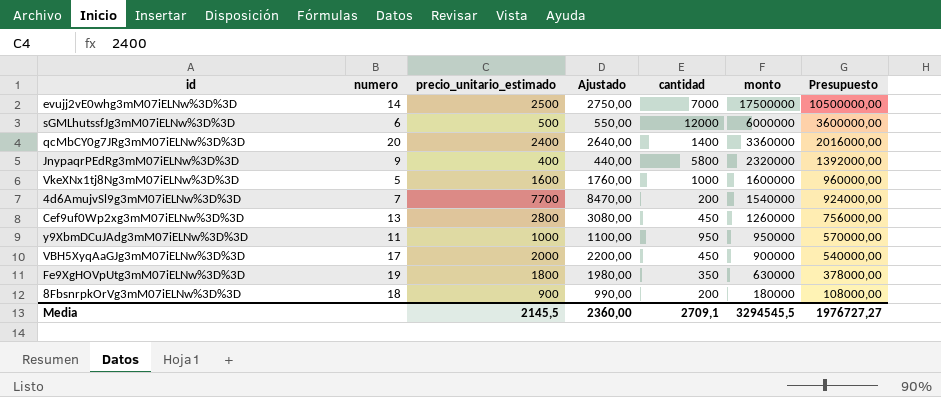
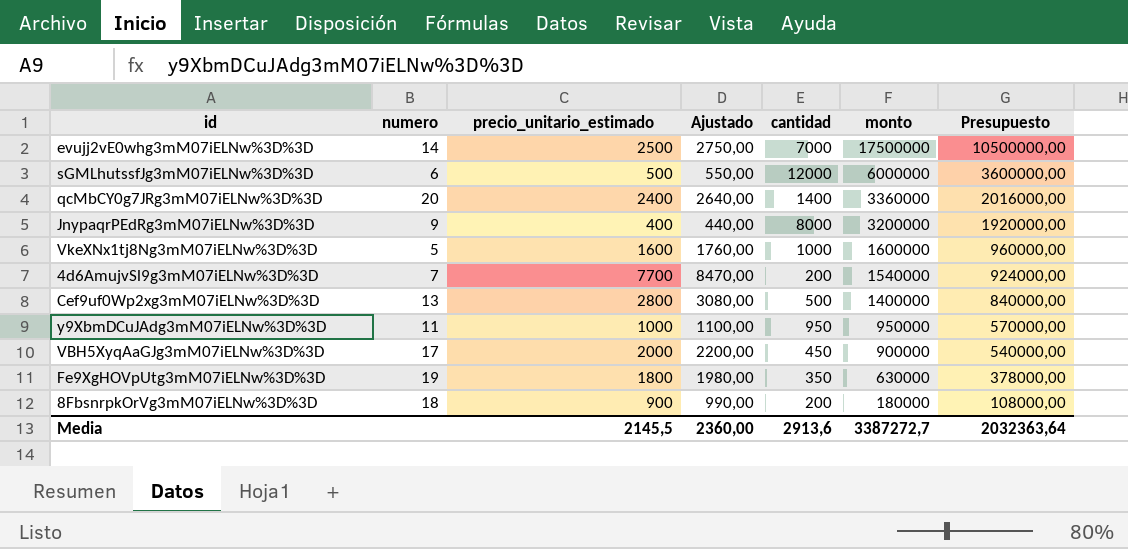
JnypaqrPEdRg3mM07iELNw%3D%3D | cantidad: 5800 -> 8000
JnypaqrPEdRg3mM07iELNw%3D%3D | monto: 2320000 -> 3200000
JnypaqrPEdRg3mM07iELNw%3D%3D | Presupuesto: 1392000,00 -> 1920000,00
Cef9uf0Wp2xg3mM07iELNw%3D%3D | cantidad: 450 -> 500
Cef9uf0Wp2xg3mM07iELNw%3D%3D | monto: 1260000 -> 1400000
Cef9uf0Wp2xg3mM07iELNw%3D%3D | Presupuesto: 756000,00 -> 840000,00
Media | cantidad: 2709,1 -> 2913,6
Media | monto: 3294545,5 -> 3387272,7
Media | Presupuesto: 1976727,27 -> 2032363,64

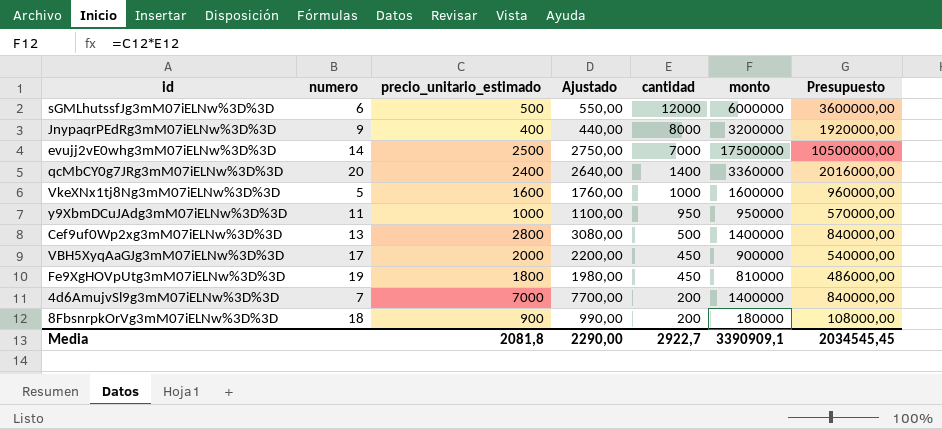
row order: monto descending -> cantidad descending
Fe9XgHOVpUtg3mM07iELNw%3D%3D | cantidad: 350 -> 450
Fe9XgHOVpUtg3mM07iELNw%3D%3D | monto: 630000 -> 810000
Fe9XgHOVpUtg3mM07iELNw%3D%3D | Presupuesto: 378000,00 -> 486000,00
4d6AmujvSl9g3mM07iELNw%3D%3D | precio_unitario_estimado: 7700 -> 7000
4d6AmujvSl9g3mM07iELNw%3D%3D | Ajustado: 8470,00 -> 7700,00
4d6AmujvSl9g3mM07iELNw%3D%3D | monto: 1540000 -> 1400000
4d6AmujvSl9g3mM07iELNw%3D%3D | Presupuesto: 924000,00 -> 840000,00
Media | precio_unitario_estimado: 2145,5 -> 2081,8
Media | Ajustado: 2360,00 -> 2290,00
Media | cantidad: 2913,6 -> 2922,7
Media | monto: 3387272,7 -> 3390909,1
Media | Presupuesto: 2032363,64 -> 2034545,45

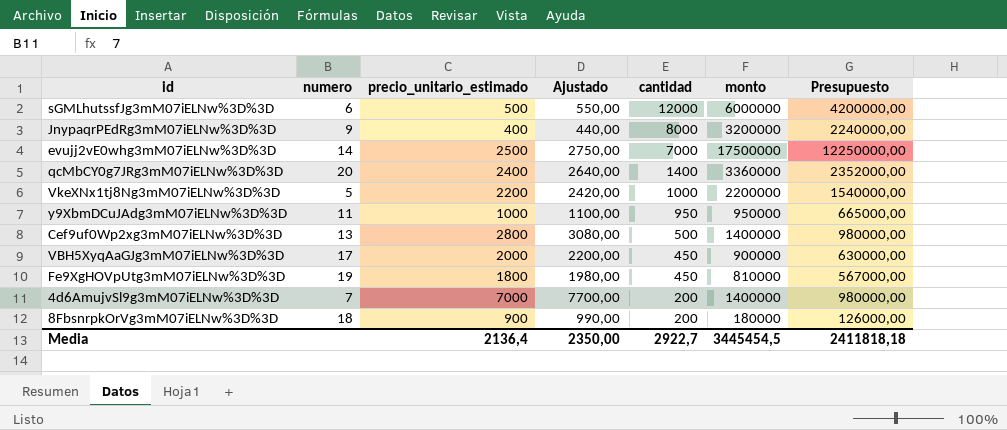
column Presupuesto | formula: [monto] * 0,6 -> [monto] * 0,7
VkeXNx1tj8Ng3mM07iELNw%3D%3D | precio_unitario_estimado: 1600 -> 2200
VkeXNx1tj8Ng3mM07iELNw%3D%3D | Ajustado: 1760,00 -> 2420,00
VkeXNx1tj8Ng3mM07iELNw%3D%3D | monto: 1600000 -> 2200000
Media | precio_unitario_estimado: 2081,8 -> 2136,4
Media | Ajustado: 2290,00 -> 2350,00
Media | monto: 3390909,1 -> 3445454,5
Media | Presupuesto: 2034545,45 -> 2411818,18

